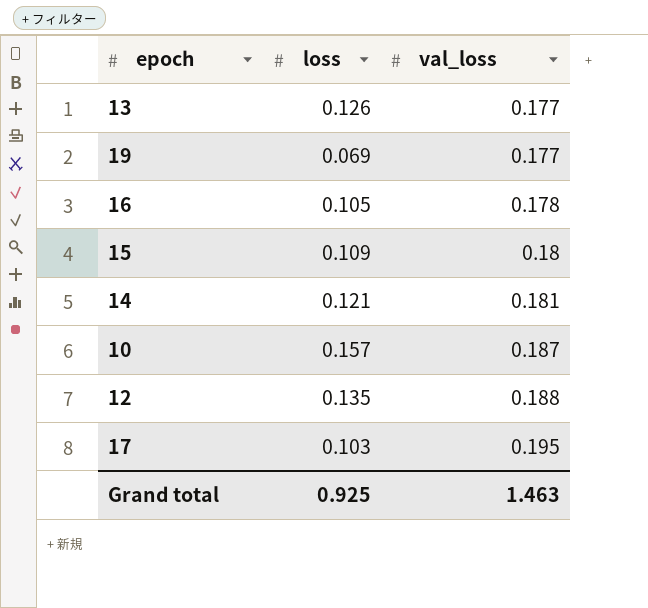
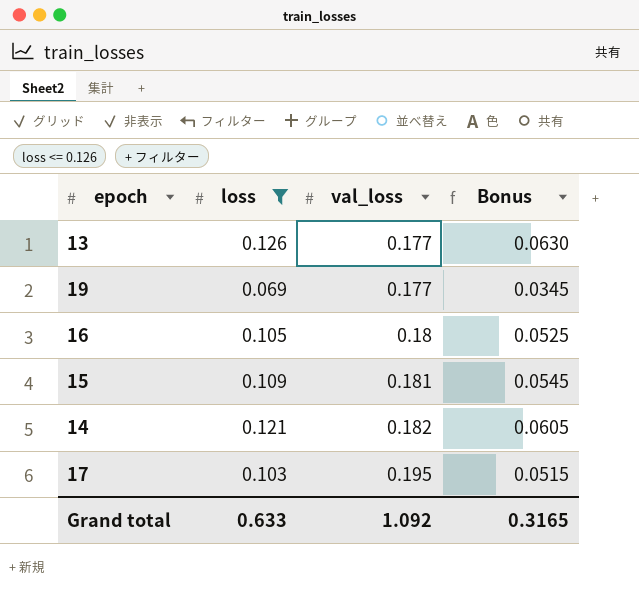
filter: none -> loss <= 0.126
column Bonus | formula: none -> [loss] * 0.5
16 | val_loss: 0.178 -> 0.18
15 | val_loss: 0.18 -> 0.181
14 | val_loss: 0.181 -> 0.182
Grand total | loss: 0.925 -> 0.633
Grand total | val_loss: 1.463 -> 1.092

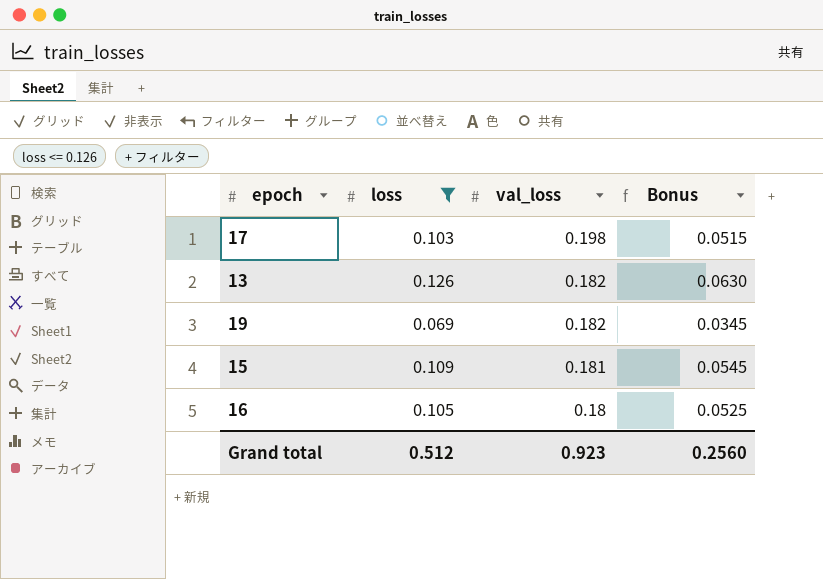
row order: val_loss ascending -> val_loss descending
row 14: 0.121 | 0.182 | 0.0605 -> none
17 | val_loss: 0.195 -> 0.198
13 | val_loss: 0.177 -> 0.182
19 | val_loss: 0.177 -> 0.182
Grand total | loss: 0.633 -> 0.512
Grand total | val_loss: 1.092 -> 0.923
Grand total | Bonus: 0.3165 -> 0.2560

